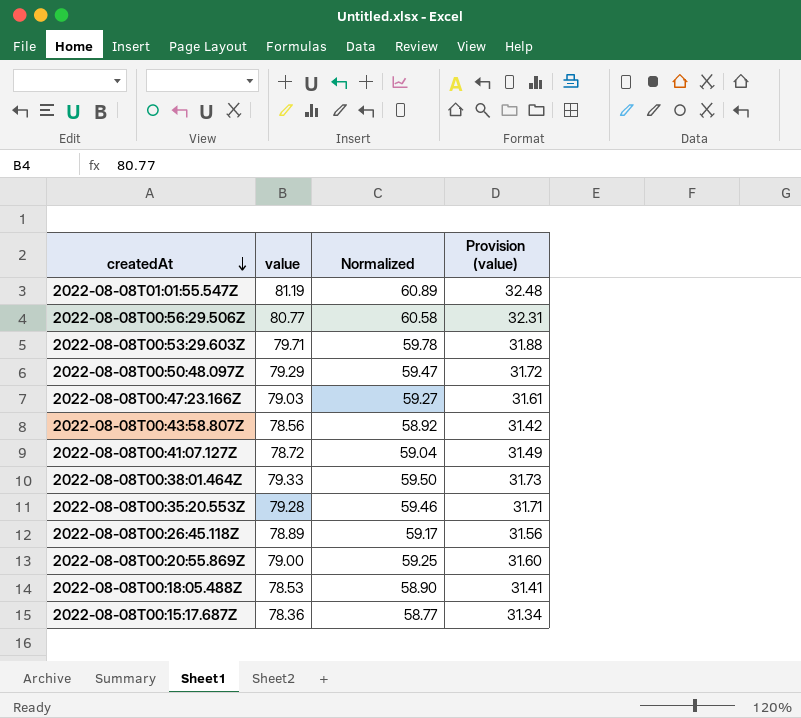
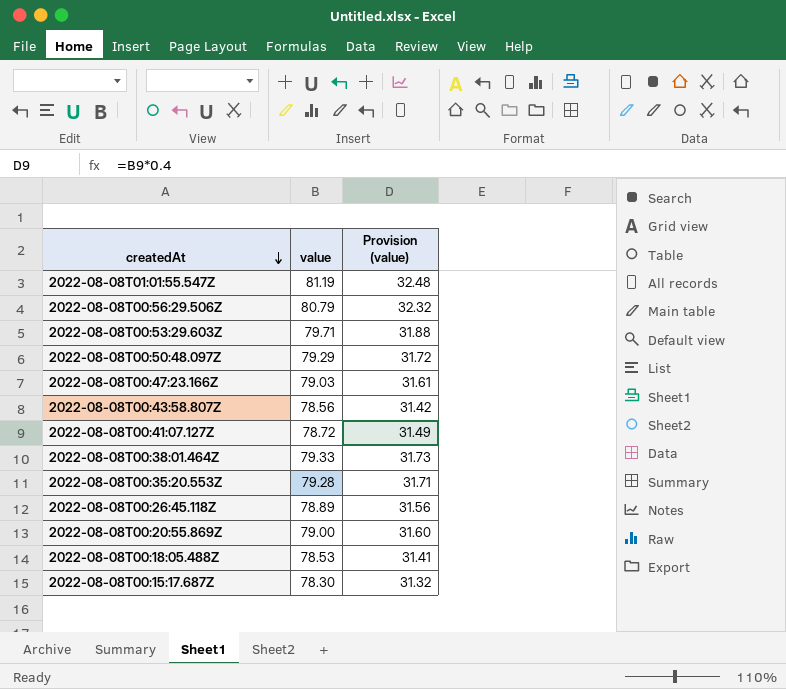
column Normalized | formula: [value] * 0.75 -> none
2022-08-08T00:56:29.506Z | value: 80.77 -> 80.79
2022-08-08T00:56:29.506Z | Provision (value): 32.31 -> 32.32
2022-08-08T00:15:17.687Z | value: 78.36 -> 78.30
2022-08-08T00:15:17.687Z | Provision (value): 31.34 -> 31.32

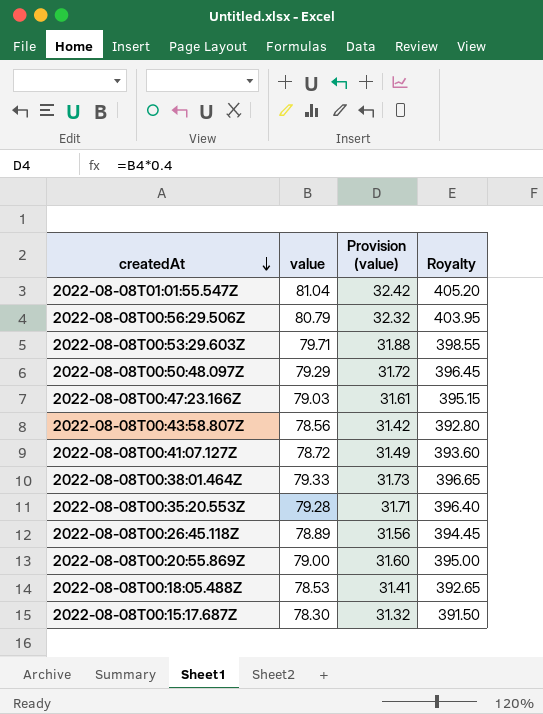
column Royalty | formula: none -> [value] * 5
2022-08-08T01:01:55.547Z | value: 81.19 -> 81.04
2022-08-08T01:01:55.547Z | Provision (value): 32.48 -> 32.42

